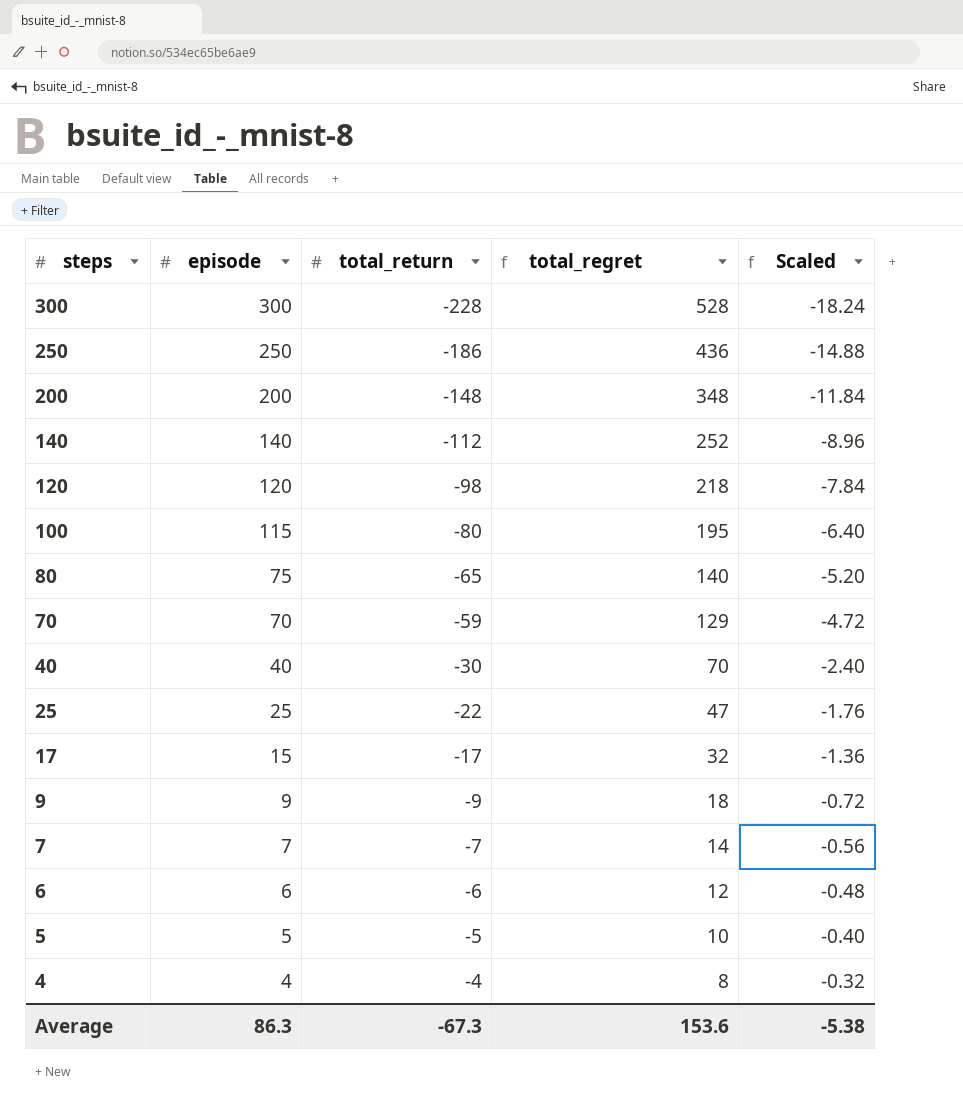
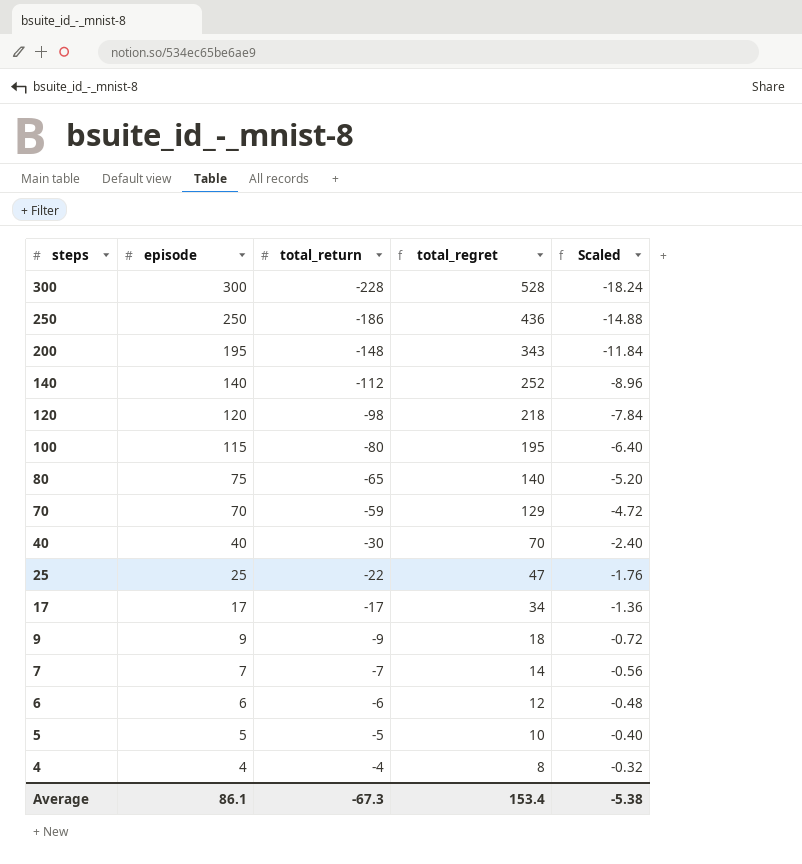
200 | episode: 200 -> 195
200 | total_regret: 348 -> 343
17 | episode: 15 -> 17
17 | total_regret: 32 -> 34
Average | episode: 86.3 -> 86.1
Average | total_regret: 153.6 -> 153.4

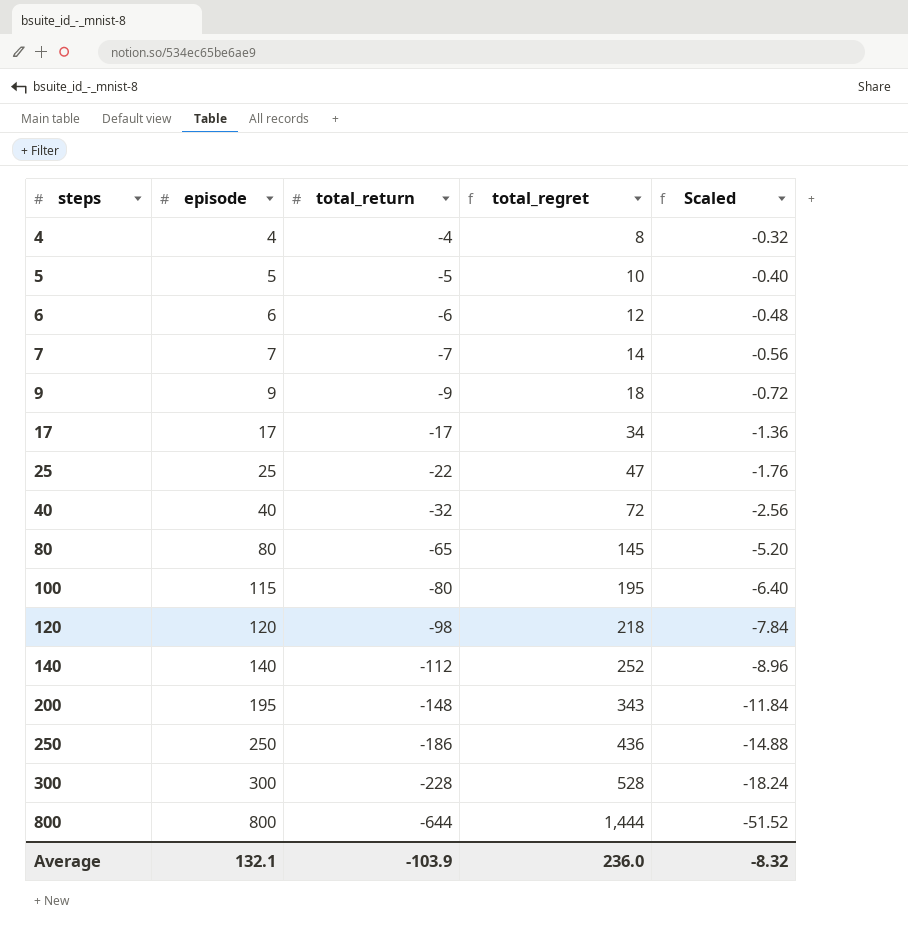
row order: steps descending -> steps ascending
row 70: 70 | -59 | 129 | -4.72 -> none
40 | total_return: -30 -> -32
40 | total_regret: 70 -> 72
40 | Scaled: -2.40 -> -2.56
80 | episode: 75 -> 80
80 | total_regret: 140 -> 145
row 800: none -> 800 | -644 | 1,444 | -51.52
Average | episode: 86.1 -> 132.1
Average | total_return: -67.3 -> -103.9
Average | total_regret: 153.4 -> 236.0
Average | Scaled: -5.38 -> -8.32

